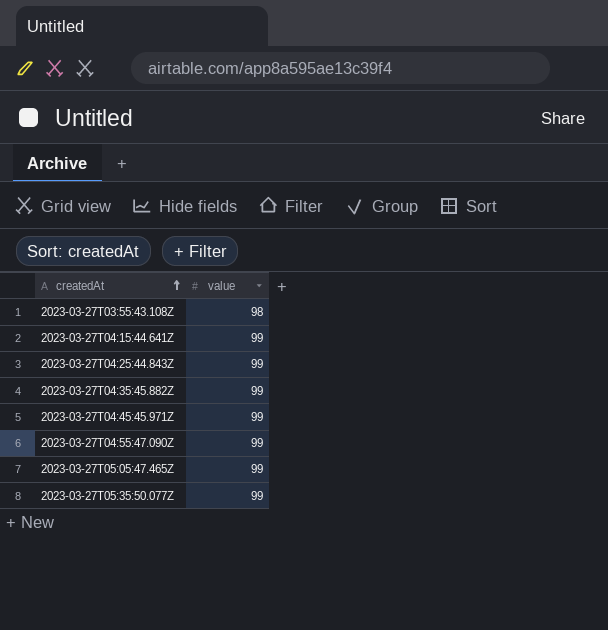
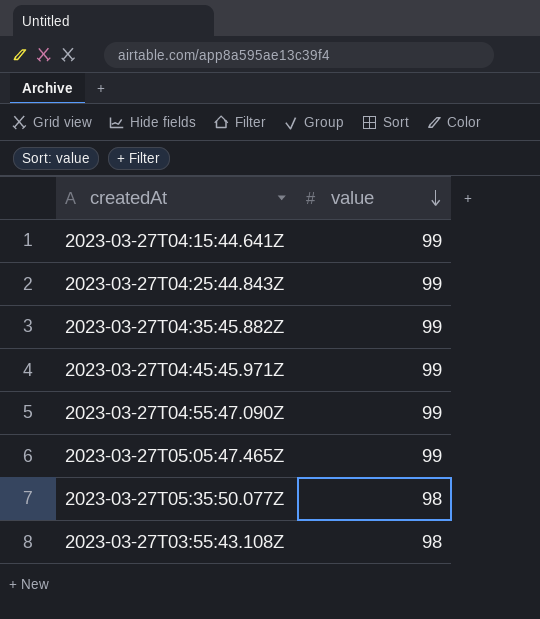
row order: createdAt ascending -> value descending
2023-03-27T05:35:50.077Z | value: 99 -> 98

